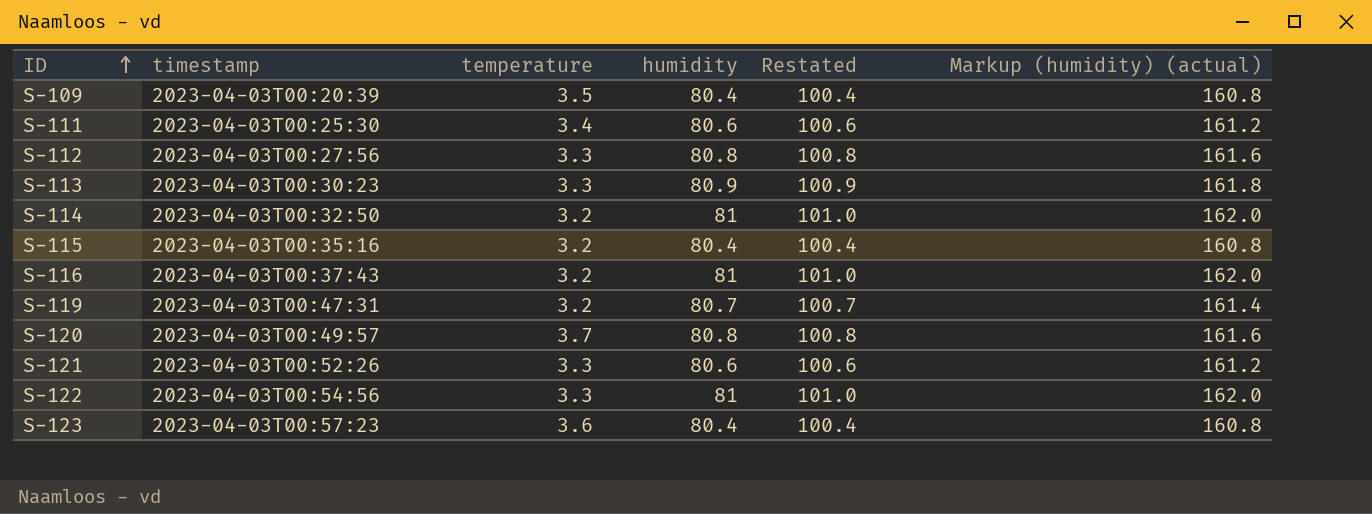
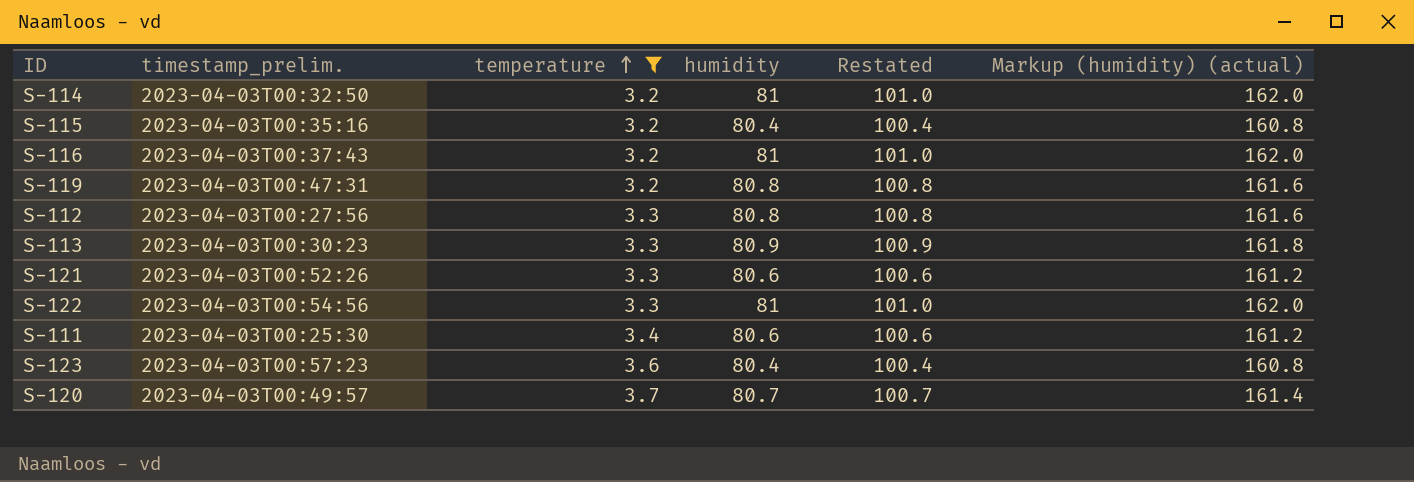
filter: none -> temperature != 3.5
row order: ID ascending -> temperature ascending
column name: timestamp -> timestamp_prelim.
S-119 | humidity: 80.7 -> 80.8
S-119 | Restated: 100.7 -> 100.8
S-119 | Markup (humidity) (actual): 161.4 -> 161.6
S-120 | humidity: 80.8 -> 80.7
S-120 | Restated: 100.8 -> 100.7
S-120 | Markup (humidity) (actual): 161.6 -> 161.4

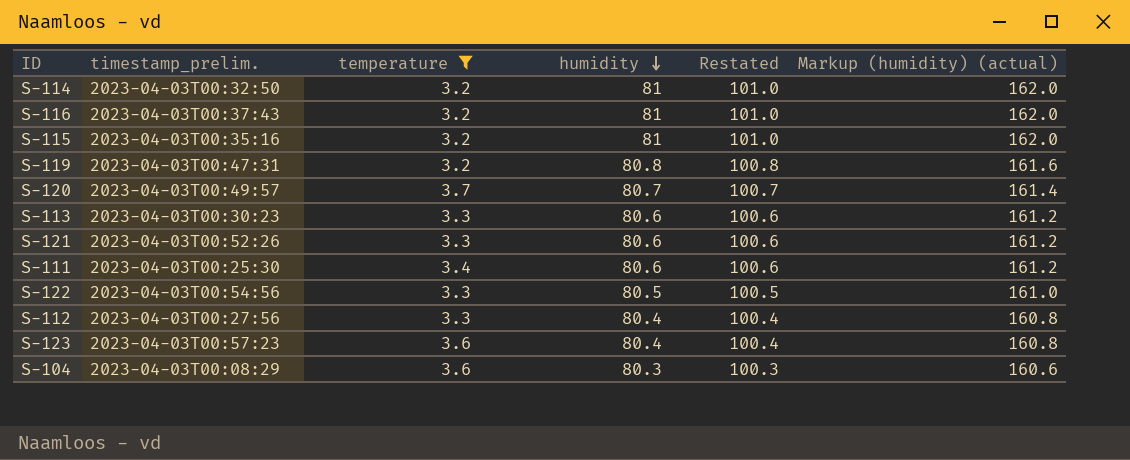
row order: temperature ascending -> humidity descending
S-115 | humidity: 80.4 -> 81
S-115 | Restated: 100.4 -> 101.0
S-115 | Markup (humidity) (actual): 160.8 -> 162.0
S-113 | humidity: 80.9 -> 80.6
S-113 | Restated: 100.9 -> 100.6
S-113 | Markup (humidity) (actual): 161.8 -> 161.2
S-122 | humidity: 81 -> 80.5
S-122 | Restated: 101.0 -> 100.5
S-122 | Markup (humidity) (actual): 162.0 -> 161.0
S-112 | humidity: 80.8 -> 80.4
S-112 | Restated: 100.8 -> 100.4
S-112 | Markup (humidity) (actual): 161.6 -> 160.8
row S-104: none -> 2023-04-03T00:08:29 | 3.6 | 80.3 | 100.3 | 160.6

